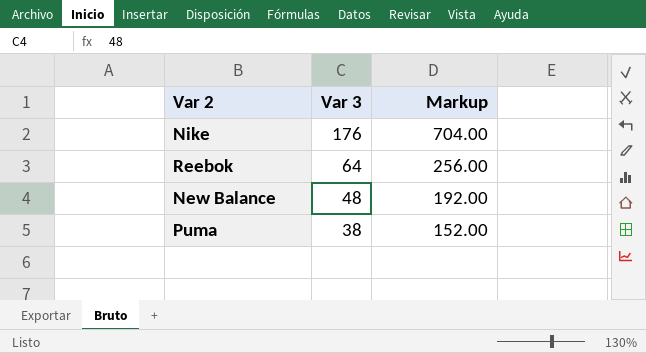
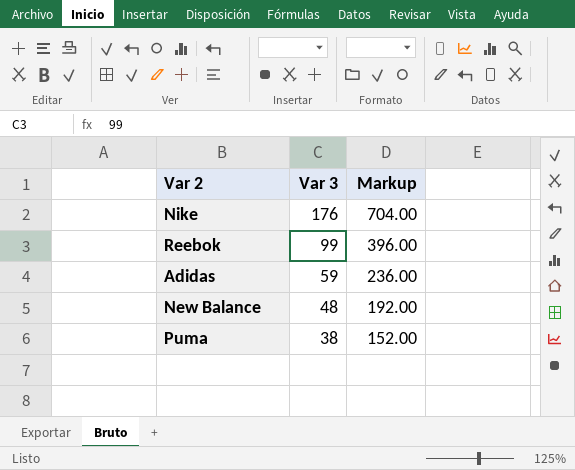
Reebok | Var 3: 64 -> 99
Reebok | Markup: 256.00 -> 396.00
row Adidas: none -> 59 | 236.00

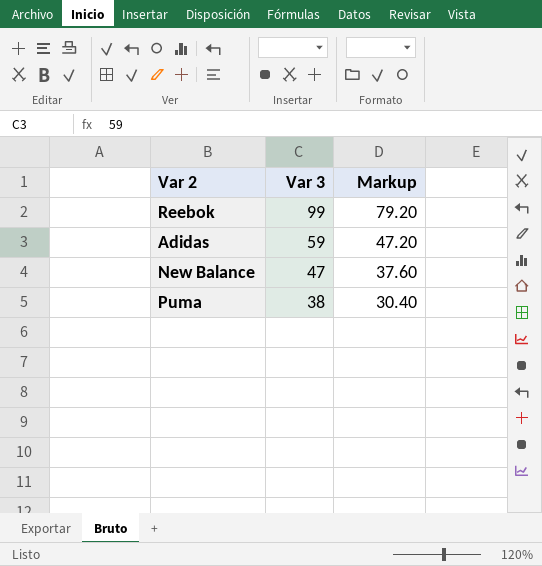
column Markup | formula: [Var 3] * 4 -> [Var 3] * 0.8
row Nike: 176 | 704.00 -> none
New Balance | Var 3: 48 -> 47

